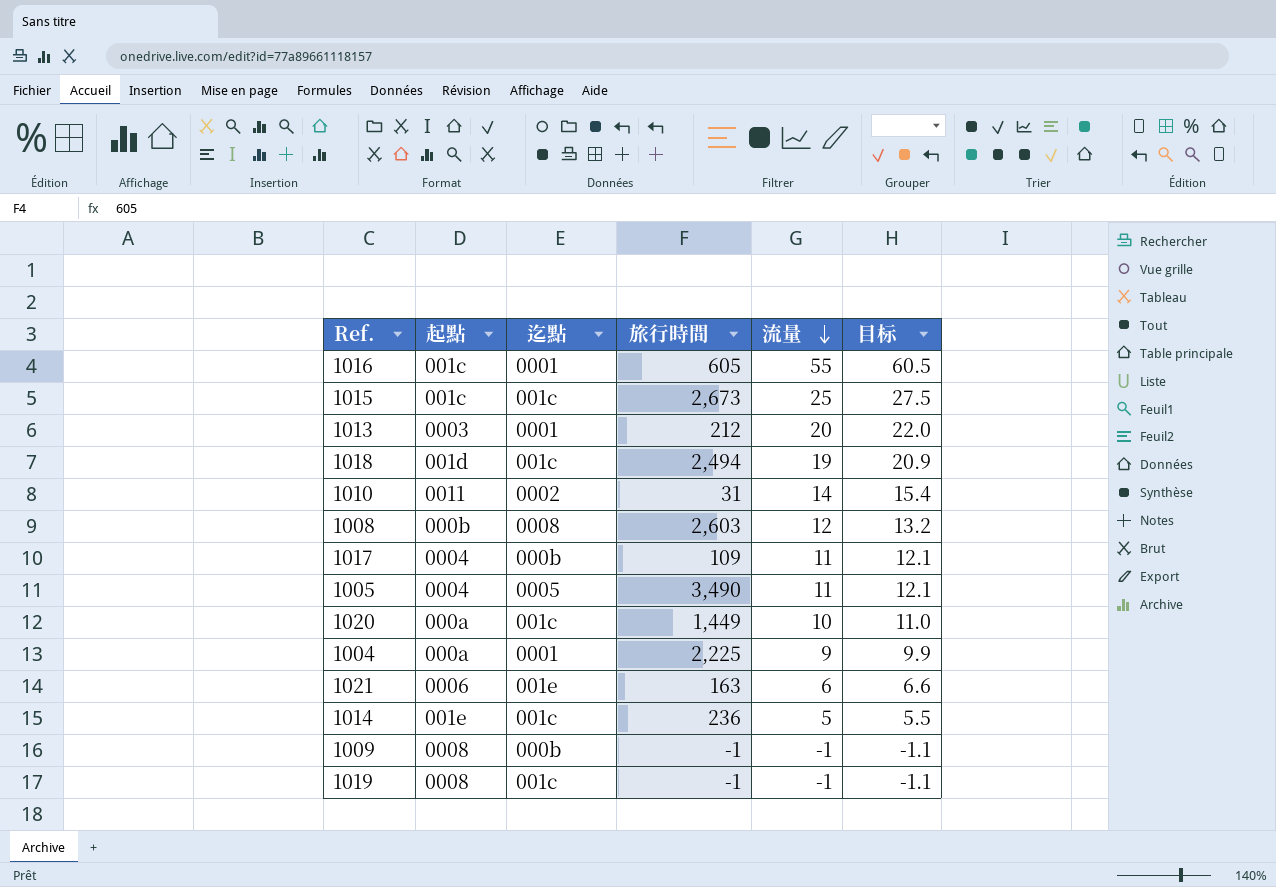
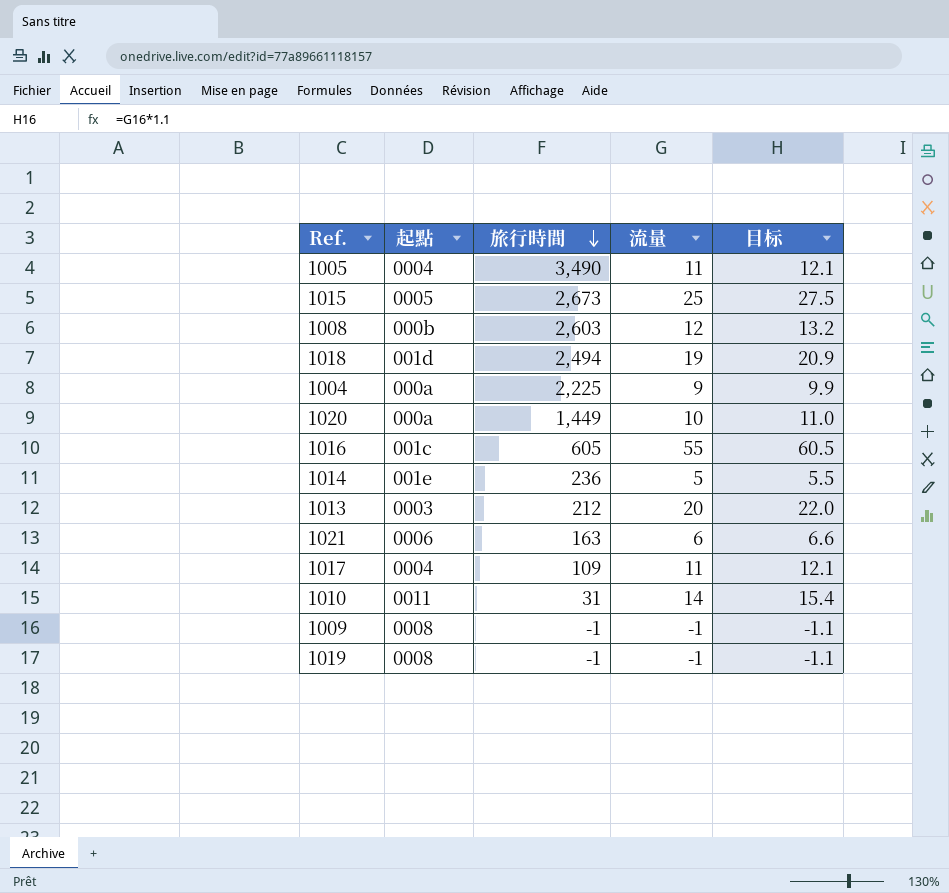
row order: 流量 descending -> 旅行時間 descending
column 迄點 | position: 3 -> none
1015 | 起點: 001c -> 0005

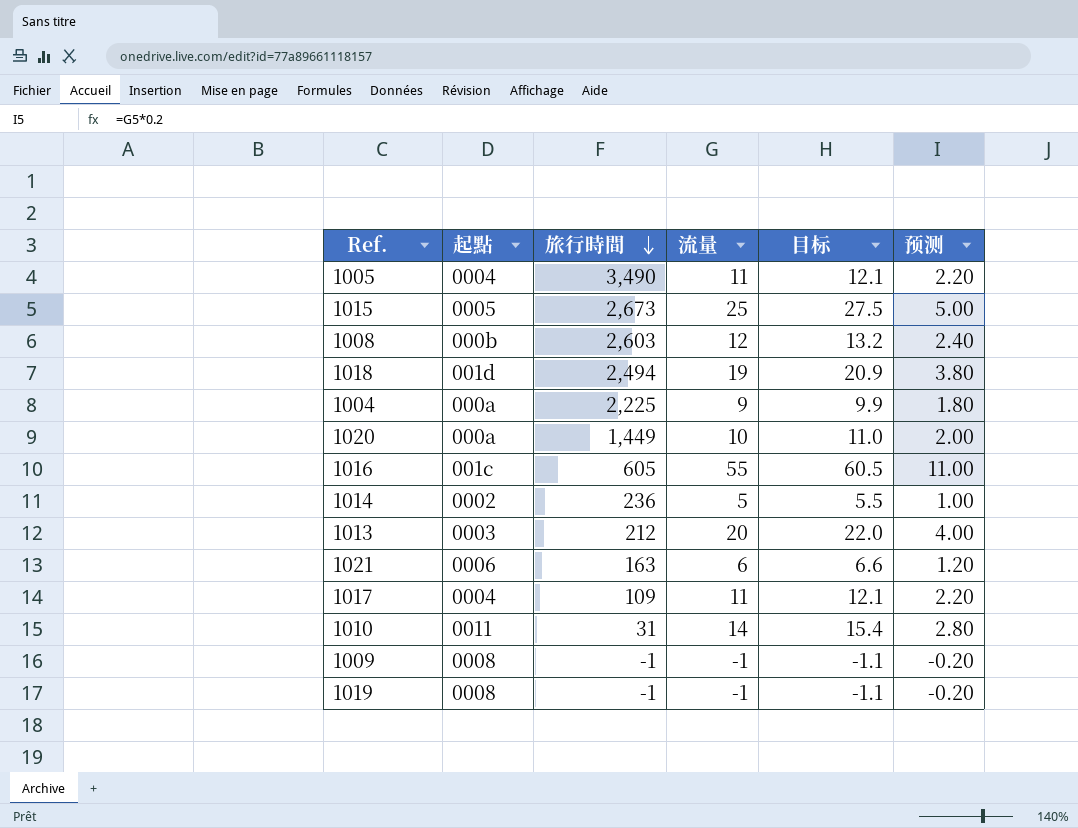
column 预测 | formula: none -> [流量] * 0.2
1014 | 起點: 001e -> 0002

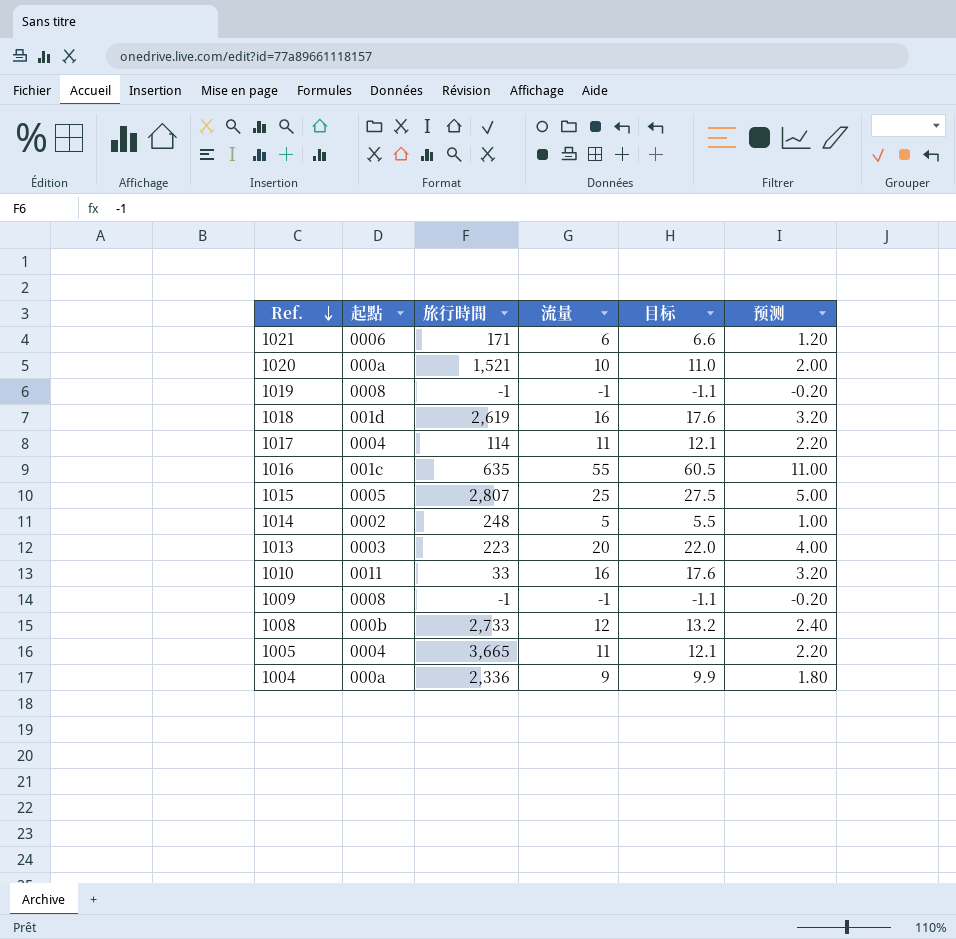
row order: 旅行時間 descending -> Ref. descending
1021 | 旅行時間: 163 -> 171
1020 | 旅行時間: 1,449 -> 1,521
1018 | 旅行時間: 2,494 -> 2,619
1018 | 流量: 19 -> 16
1018 | 目标: 20.9 -> 17.6
1018 | 预测: 3.80 -> 3.20
1017 | 旅行時間: 109 -> 114
1016 | 旅行時間: 605 -> 635
1015 | 旅行時間: 2,673 -> 2,807
1014 | 旅行時間: 236 -> 248
1013 | 旅行時間: 212 -> 223
1010 | 旅行時間: 31 -> 33
1010 | 流量: 14 -> 16
1010 | 目标: 15.4 -> 17.6
1010 | 预测: 2.80 -> 3.20
1008 | 旅行時間: 2,603 -> 2,733
1005 | 旅行時間: 3,490 -> 3,665
1004 | 旅行時間: 2,225 -> 2,336

